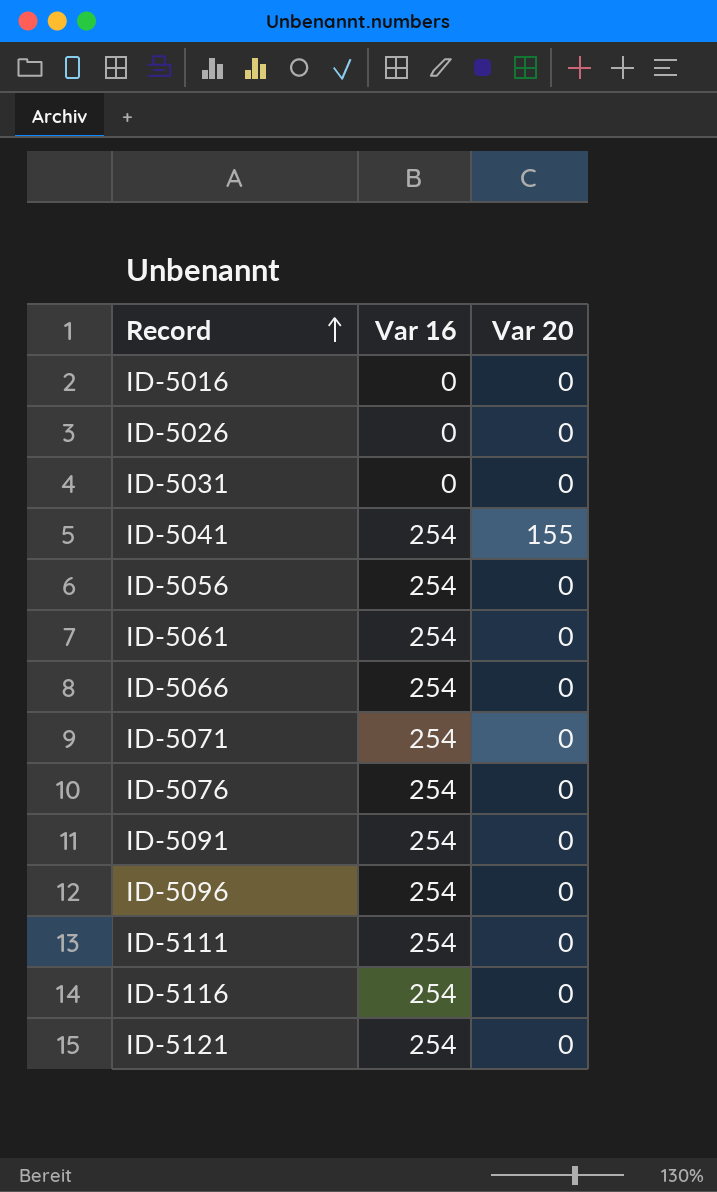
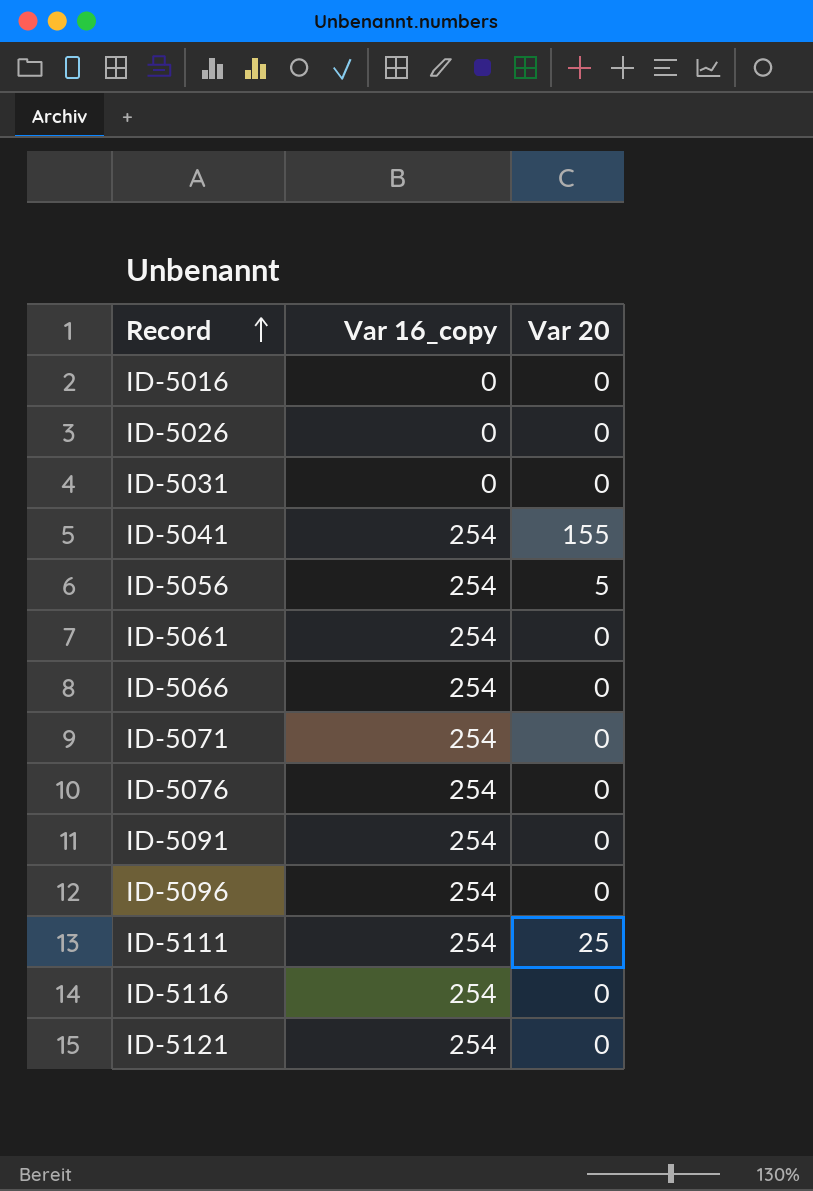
column name: Var 16 -> Var 16_copy
ID-5056 | Var 20: 0 -> 5
ID-5111 | Var 20: 0 -> 25

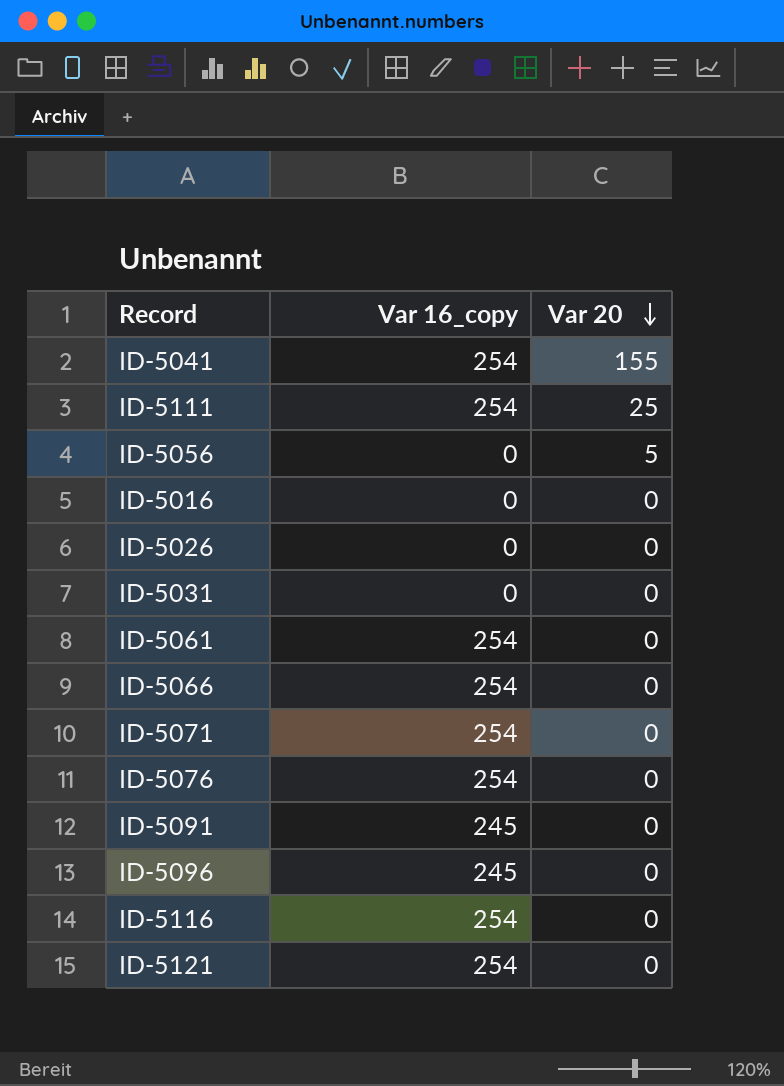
row order: Record ascending -> Var 20 descending
ID-5056 | Var 16_copy: 254 -> 0
ID-5091 | Var 16_copy: 254 -> 245
ID-5096 | Var 16_copy: 254 -> 245

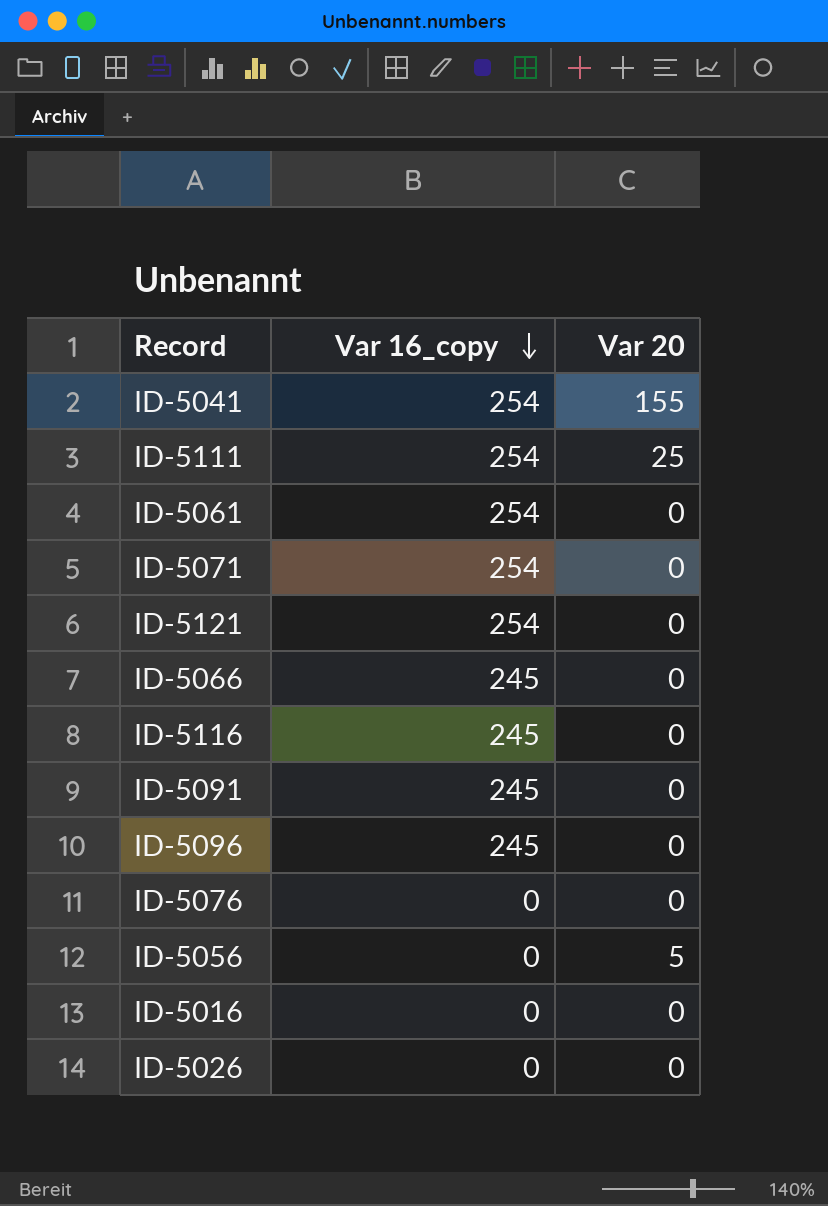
row order: Var 20 descending -> Var 16_copy descending
row ID-5031: 0 | 0 -> none
ID-5066 | Var 16_copy: 254 -> 245
ID-5116 | Var 16_copy: 254 -> 245
ID-5076 | Var 16_copy: 254 -> 0

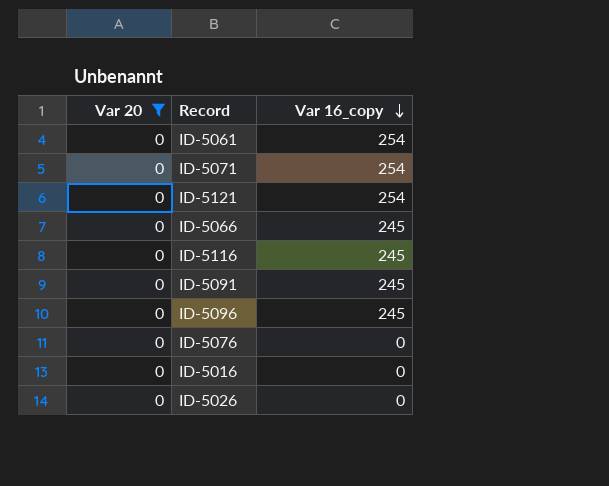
filter: none -> Var 20 = 0
column Var 20 | position: 3 -> 1

